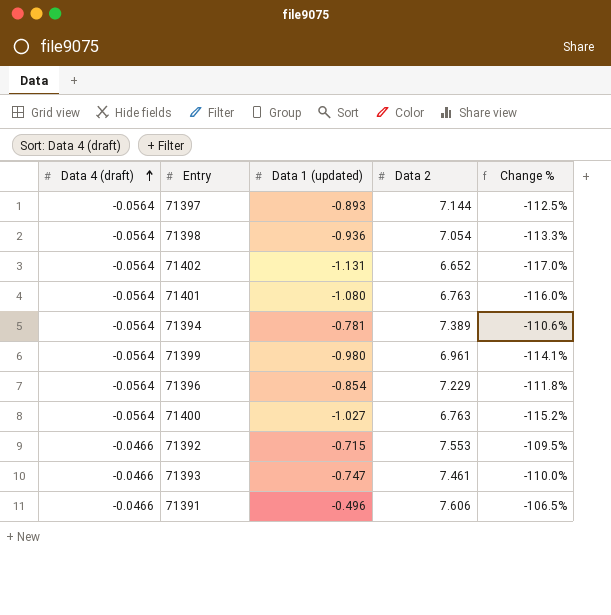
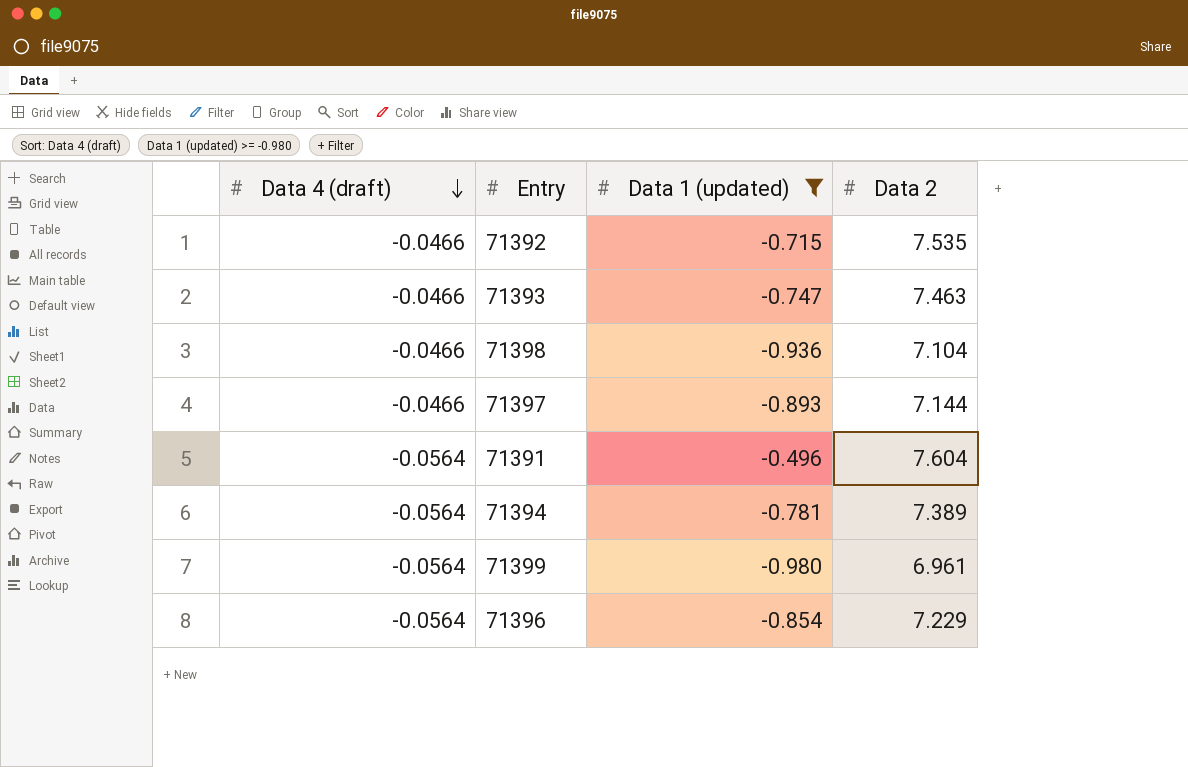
filter: none -> Data 1 (updated) >= -0.980
row order: Data 4 (draft) ascending -> Data 4 (draft) descending
column Change % | formula: ([Data 1 (updated)] - [Data 2]) / [Data 2] -> none
71392 | Data 2: 7.553 -> 7.535
71393 | Data 2: 7.461 -> 7.463
71398 | Data 4 (draft): -0.0564 -> -0.0466
71398 | Data 2: 7.054 -> 7.104
71397 | Data 4 (draft): -0.0564 -> -0.0466
71391 | Data 4 (draft): -0.0466 -> -0.0564
71391 | Data 2: 7.606 -> 7.604

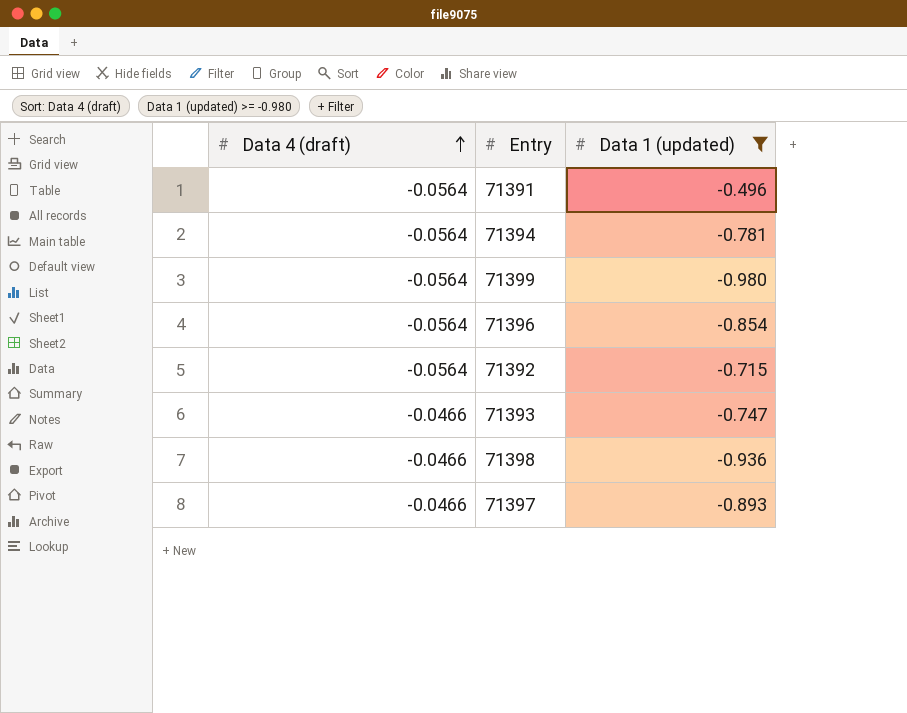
row order: Data 4 (draft) descending -> Data 4 (draft) ascending
column Data 2 | position: 4 -> none
71392 | Data 4 (draft): -0.0466 -> -0.0564

